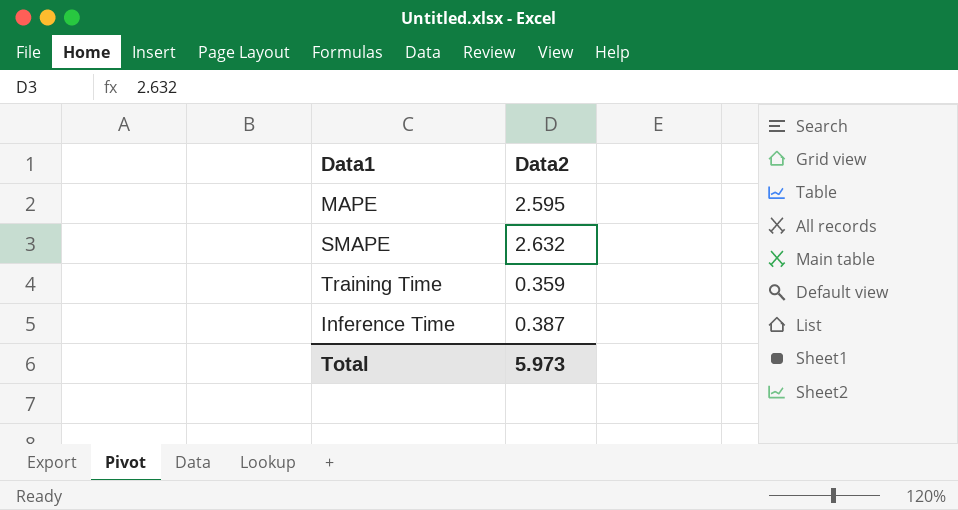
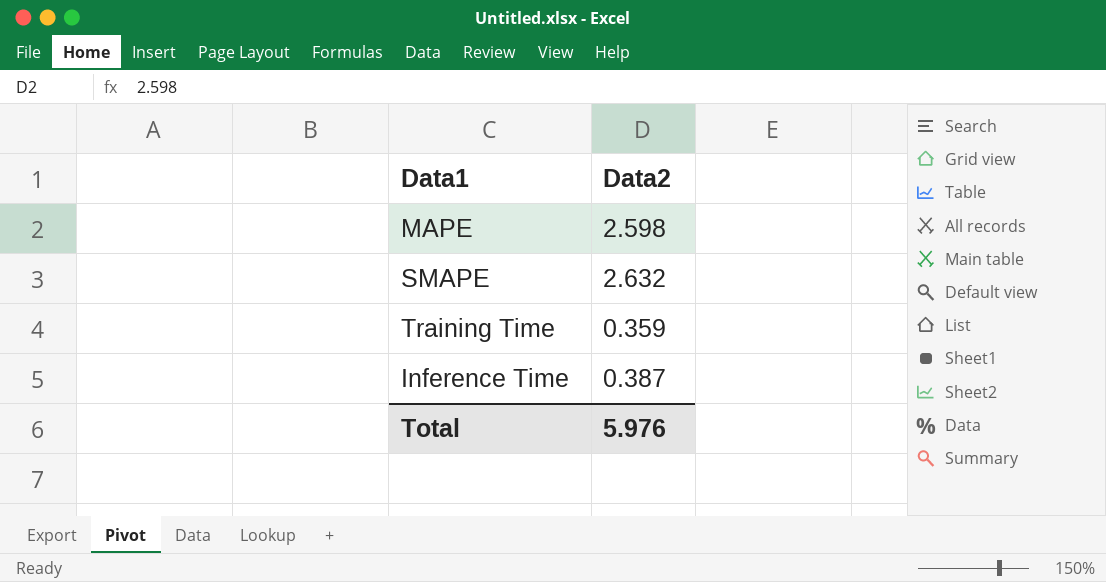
MAPE | Data2: 2.595 -> 2.598
Total | Data2: 5.973 -> 5.976

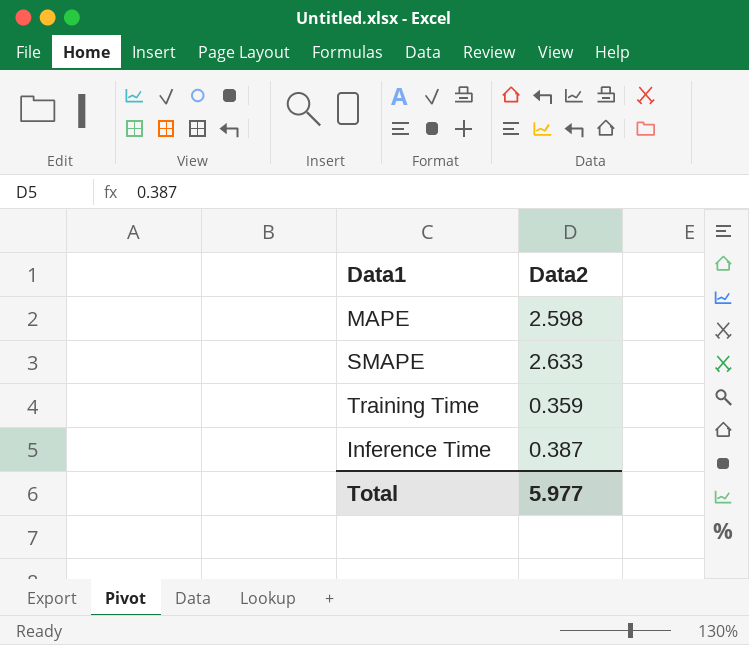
SMAPE | Data2: 2.632 -> 2.633
Total | Data2: 5.976 -> 5.977

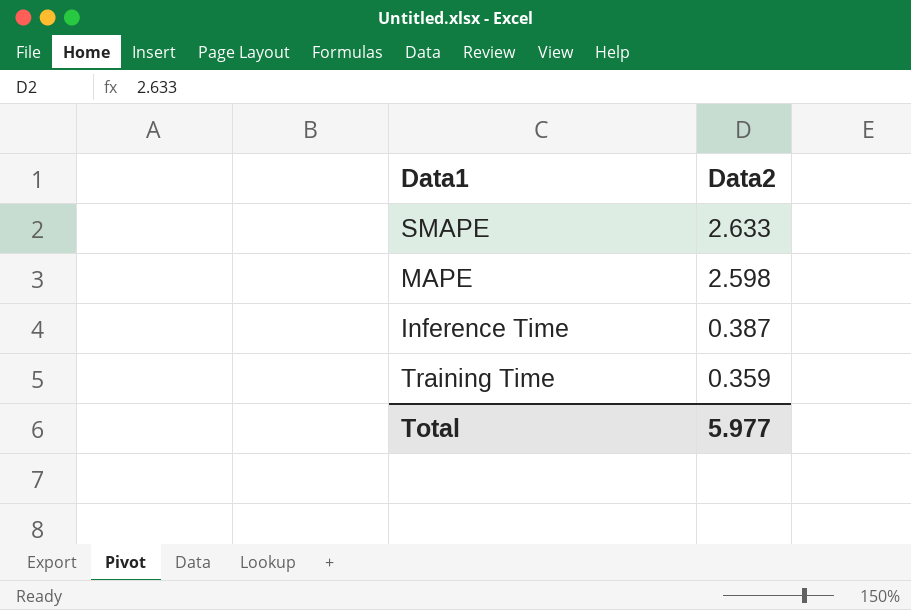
row order: none -> Data2 descending

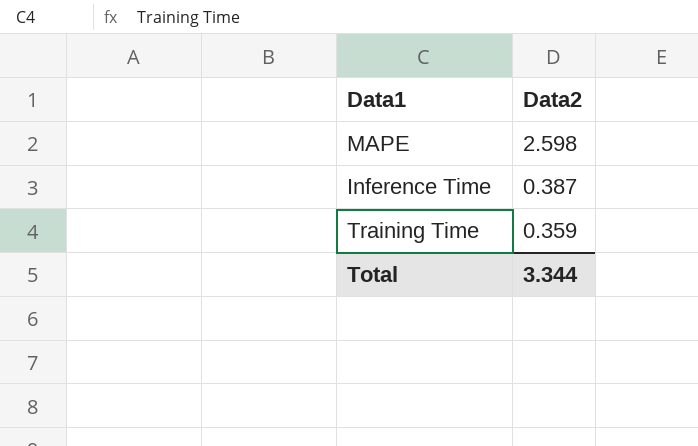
row SMAPE: 2.633 -> none
Total | Data2: 5.977 -> 3.344

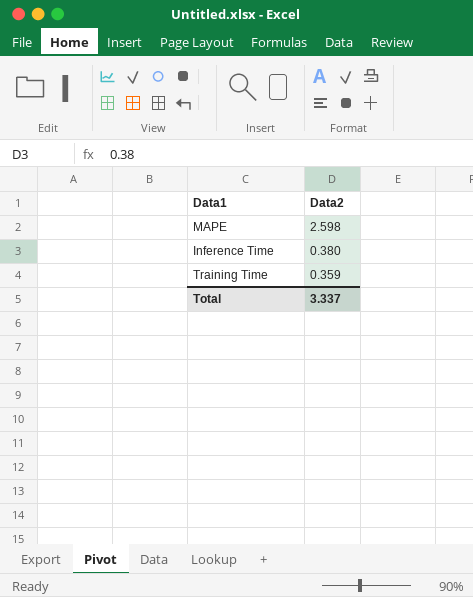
Inference Time | Data2: 0.387 -> 0.380
Total | Data2: 3.344 -> 3.337

